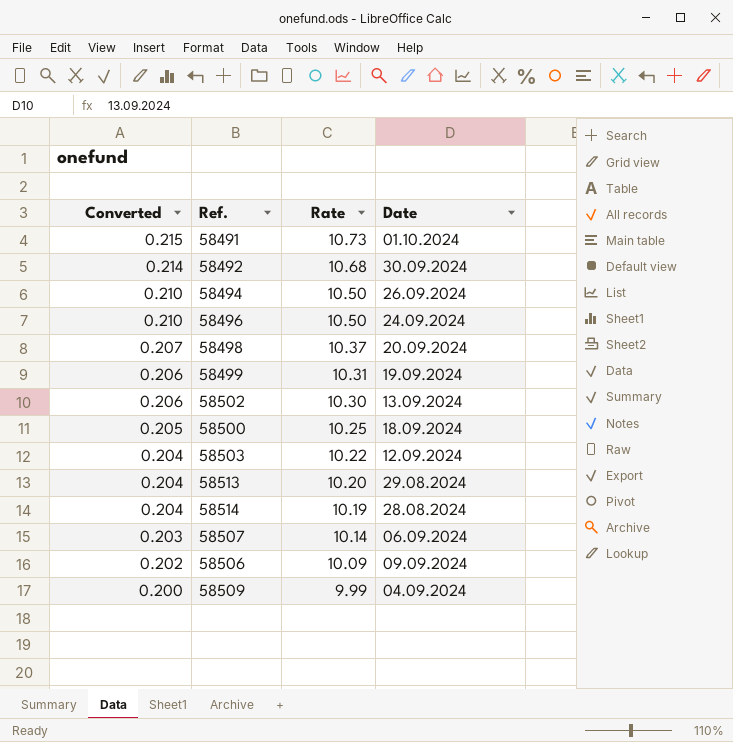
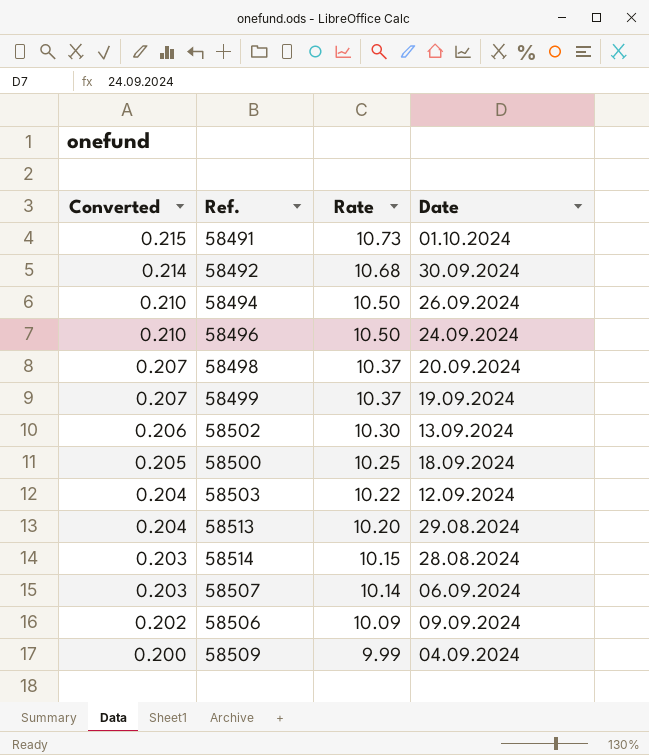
58499 | Converted: 0.206 -> 0.207
58499 | Rate: 10.31 -> 10.37
58514 | Converted: 0.204 -> 0.203
58514 | Rate: 10.19 -> 10.15

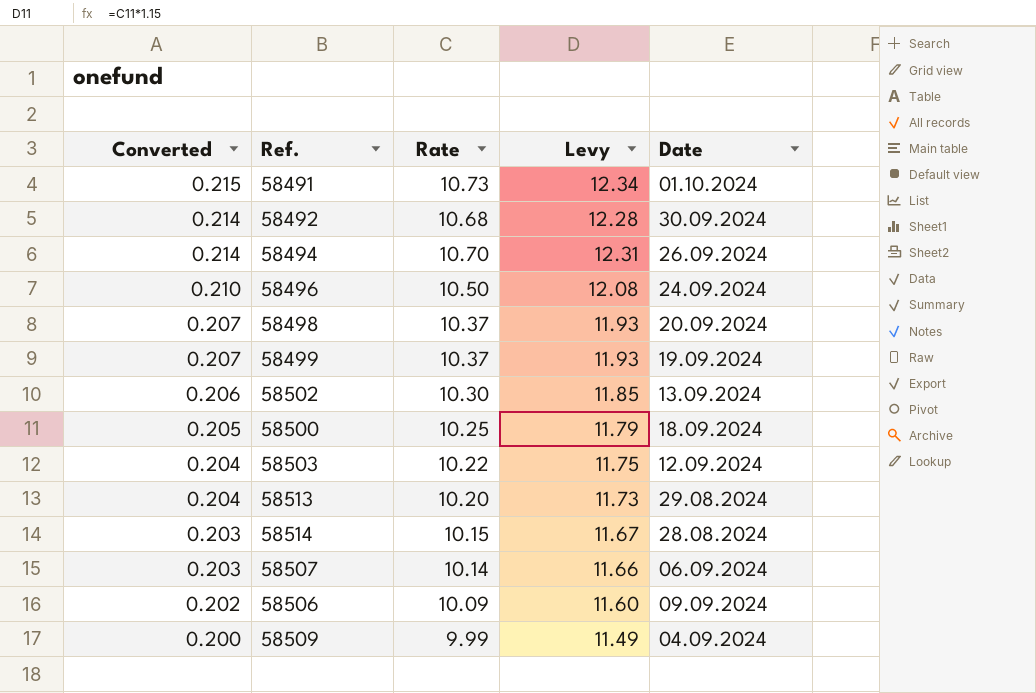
column Levy | formula: none -> [Rate] * 1.15
58494 | Converted: 0.210 -> 0.214
58494 | Rate: 10.50 -> 10.70

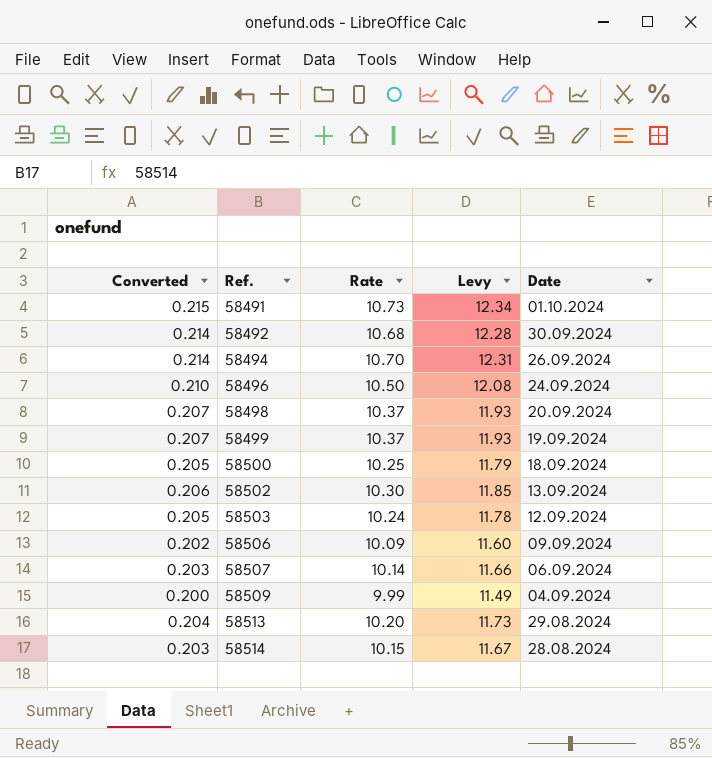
row order: Converted descending -> Ref. ascending
58503 | Converted: 0.204 -> 0.205
58503 | Rate: 10.22 -> 10.24
58503 | Levy: 11.75 -> 11.78

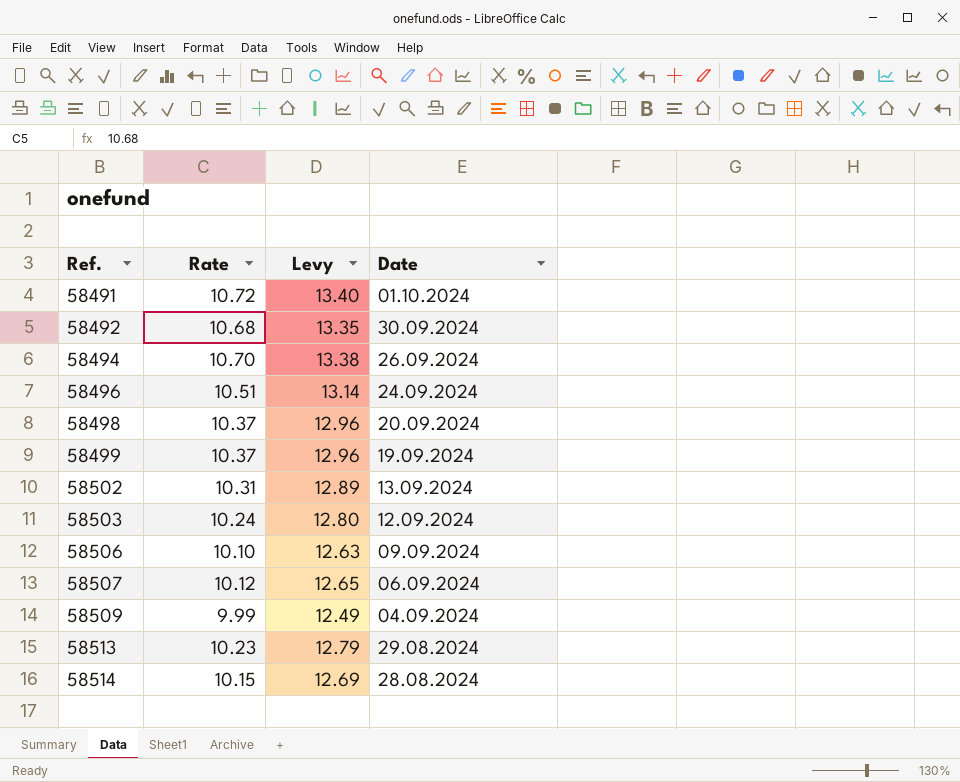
column Converted | formula: [Rate] * 0.02 -> none
column Levy | formula: [Rate] * 1.15 -> [Rate] * 1.25
row 58500: 0.205 | 10.25 | 11.79 | 18.09.2024 -> none
58491 | Rate: 10.73 -> 10.72
58496 | Rate: 10.50 -> 10.51
58502 | Rate: 10.30 -> 10.31
58506 | Rate: 10.09 -> 10.10
58507 | Rate: 10.14 -> 10.12
58513 | Rate: 10.20 -> 10.23

